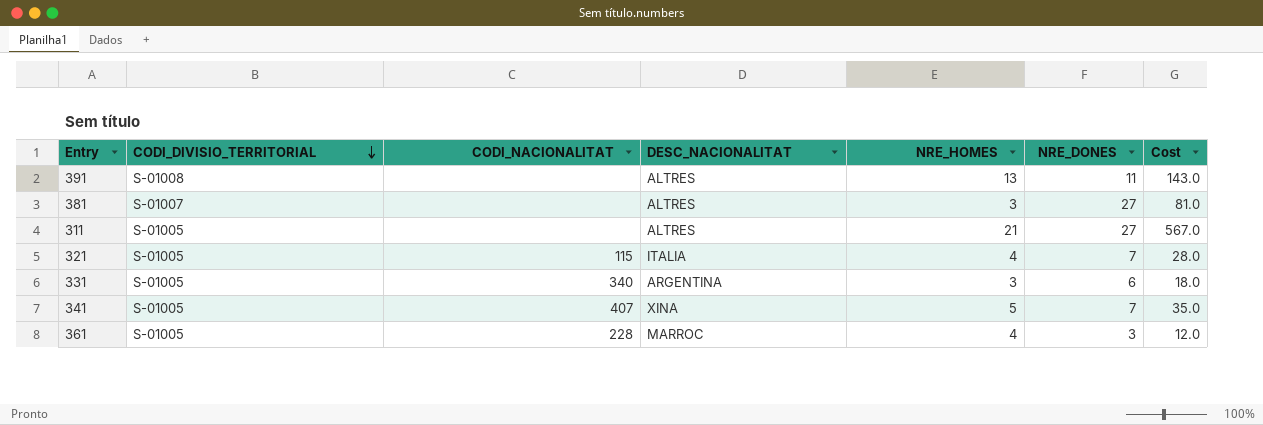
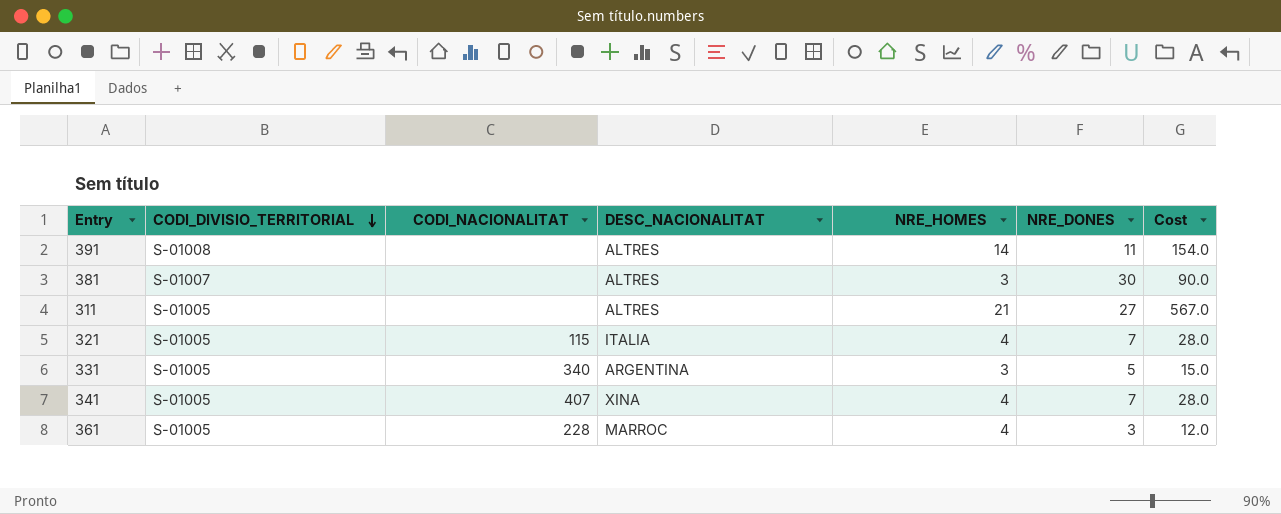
391 | NRE_HOMES: 13 -> 14
391 | Cost: 143.0 -> 154.0
381 | NRE_DONES: 27 -> 30
381 | Cost: 81.0 -> 90.0
331 | NRE_DONES: 6 -> 5
331 | Cost: 18.0 -> 15.0
341 | NRE_HOMES: 5 -> 4
341 | Cost: 35.0 -> 28.0

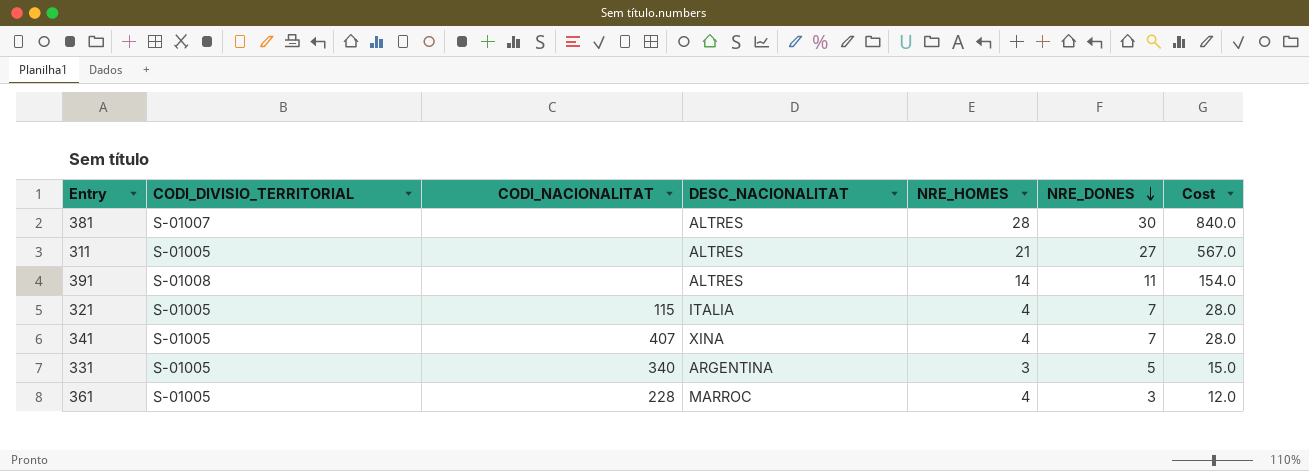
row order: CODI_DIVISIO_TERRITORIAL descending -> NRE_DONES descending
381 | NRE_HOMES: 3 -> 28
381 | Cost: 90.0 -> 840.0

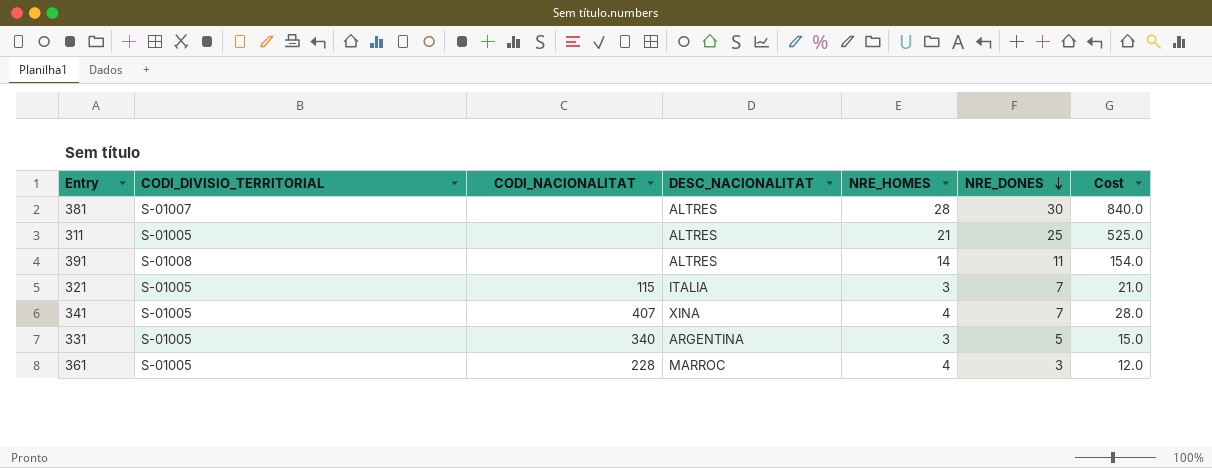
311 | NRE_DONES: 27 -> 25
311 | Cost: 567.0 -> 525.0
321 | NRE_HOMES: 4 -> 3
321 | Cost: 28.0 -> 21.0

